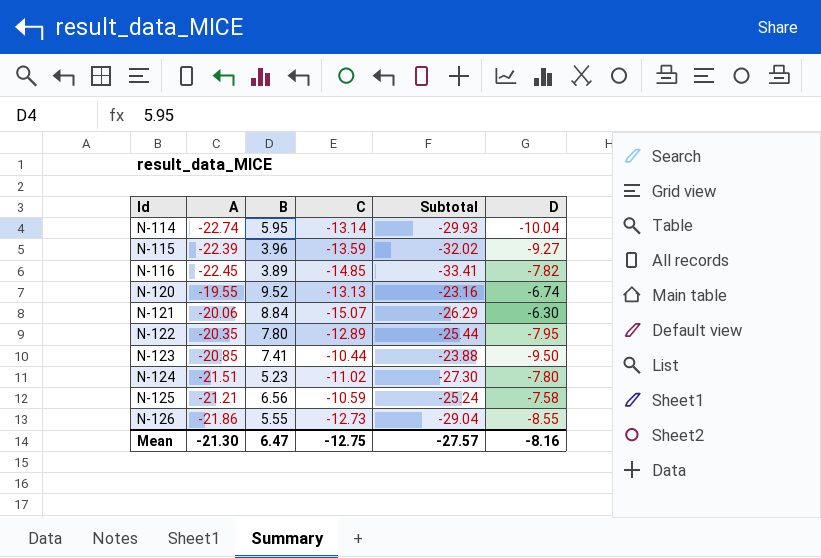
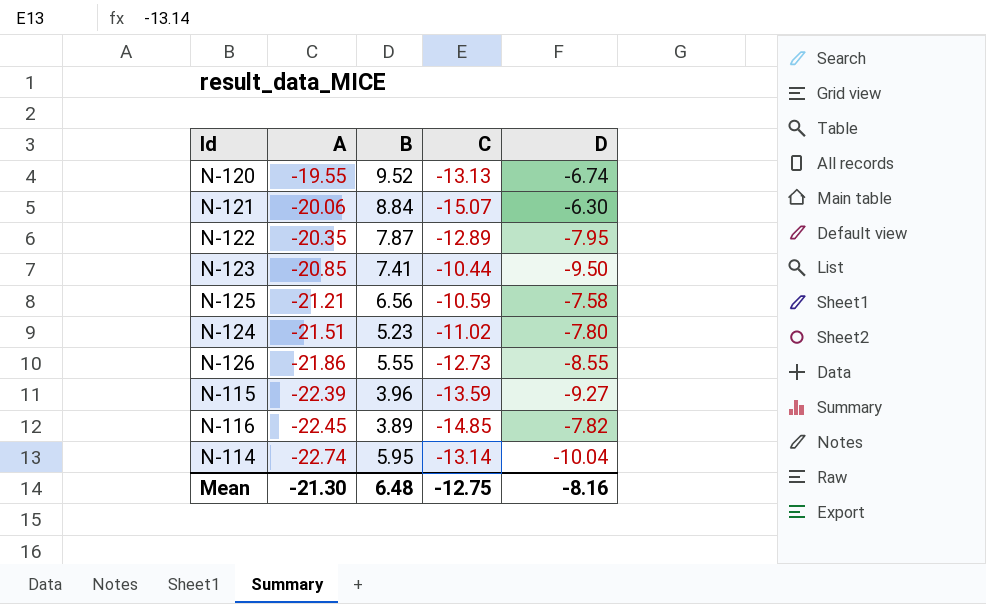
row order: Id ascending -> A descending
column Subtotal | formula: [A] + [B] + [C] -> none
N-122 | B: 7.80 -> 7.87
Mean | B: 6.47 -> 6.48

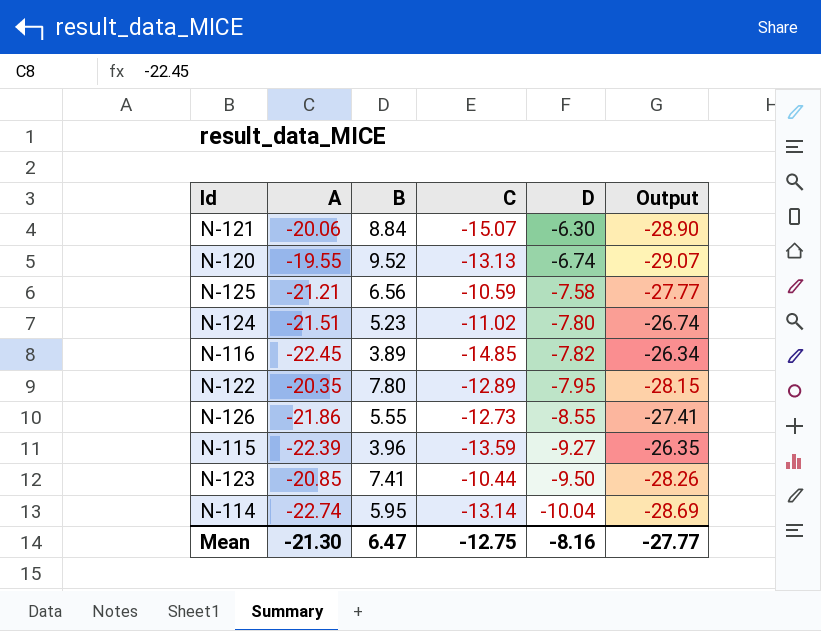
row order: A descending -> D descending
column Output | formula: none -> [A] - [B]
N-122 | B: 7.87 -> 7.80
Mean | B: 6.48 -> 6.47

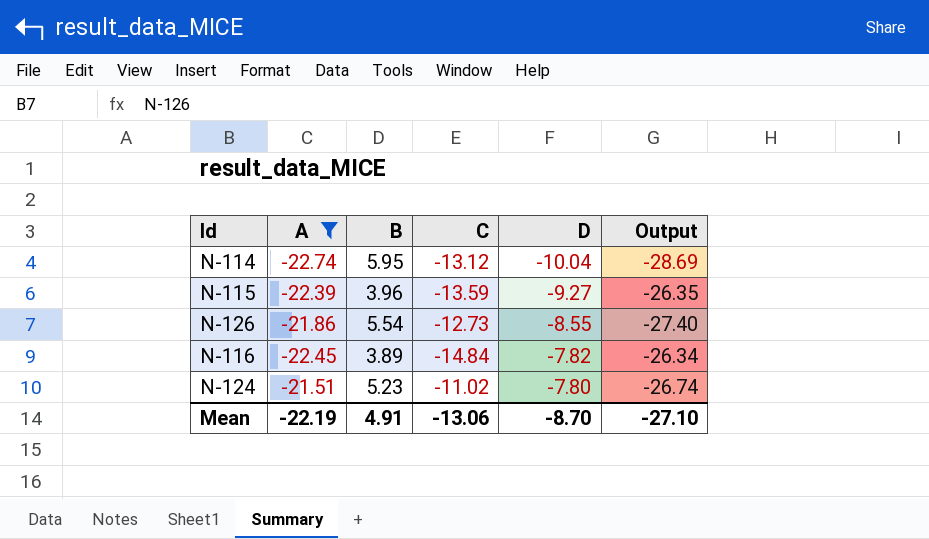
filter: none -> A <= -21.51
row order: D descending -> D ascending
N-114 | C: -13.14 -> -13.12
N-126 | B: 5.55 -> 5.54
N-126 | Output: -27.41 -> -27.40
N-116 | C: -14.85 -> -14.84
Mean | A: -21.30 -> -22.19
Mean | B: 6.47 -> 4.91
Mean | C: -12.75 -> -13.06
Mean | D: -8.16 -> -8.70
Mean | Output: -27.77 -> -27.10

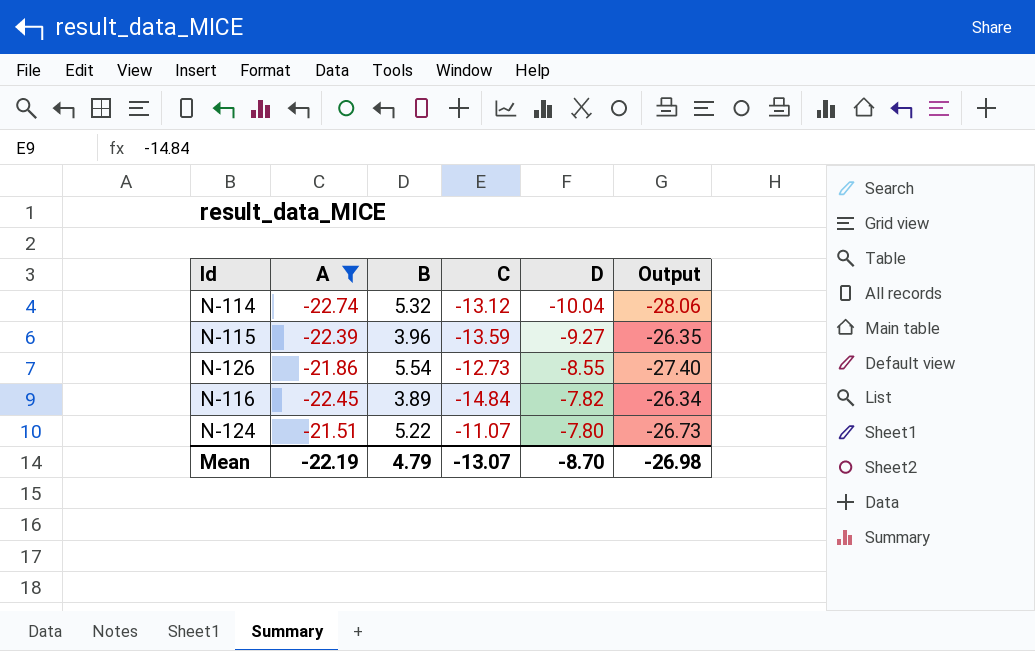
N-114 | B: 5.95 -> 5.32
N-114 | Output: -28.69 -> -28.06
N-124 | B: 5.23 -> 5.22
N-124 | C: -11.02 -> -11.07
N-124 | Output: -26.74 -> -26.73
Mean | B: 4.91 -> 4.79
Mean | C: -13.06 -> -13.07
Mean | Output: -27.10 -> -26.98

